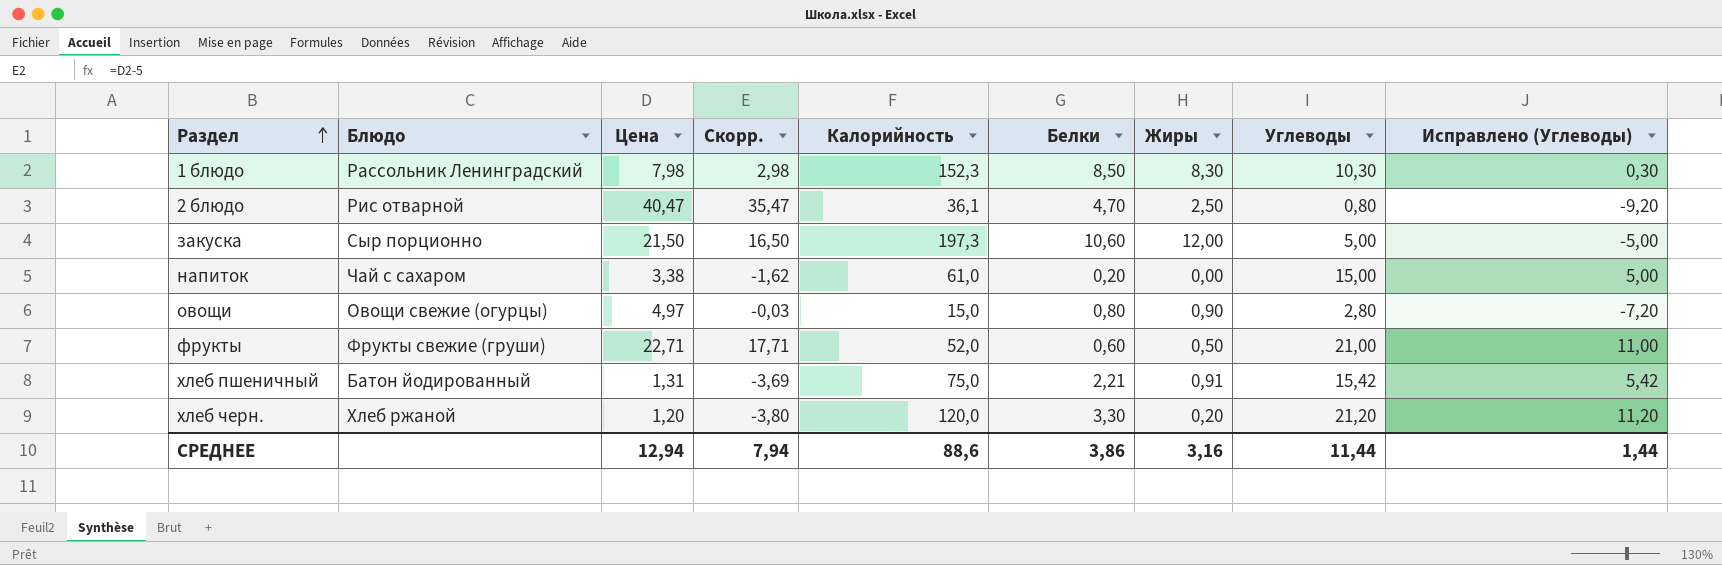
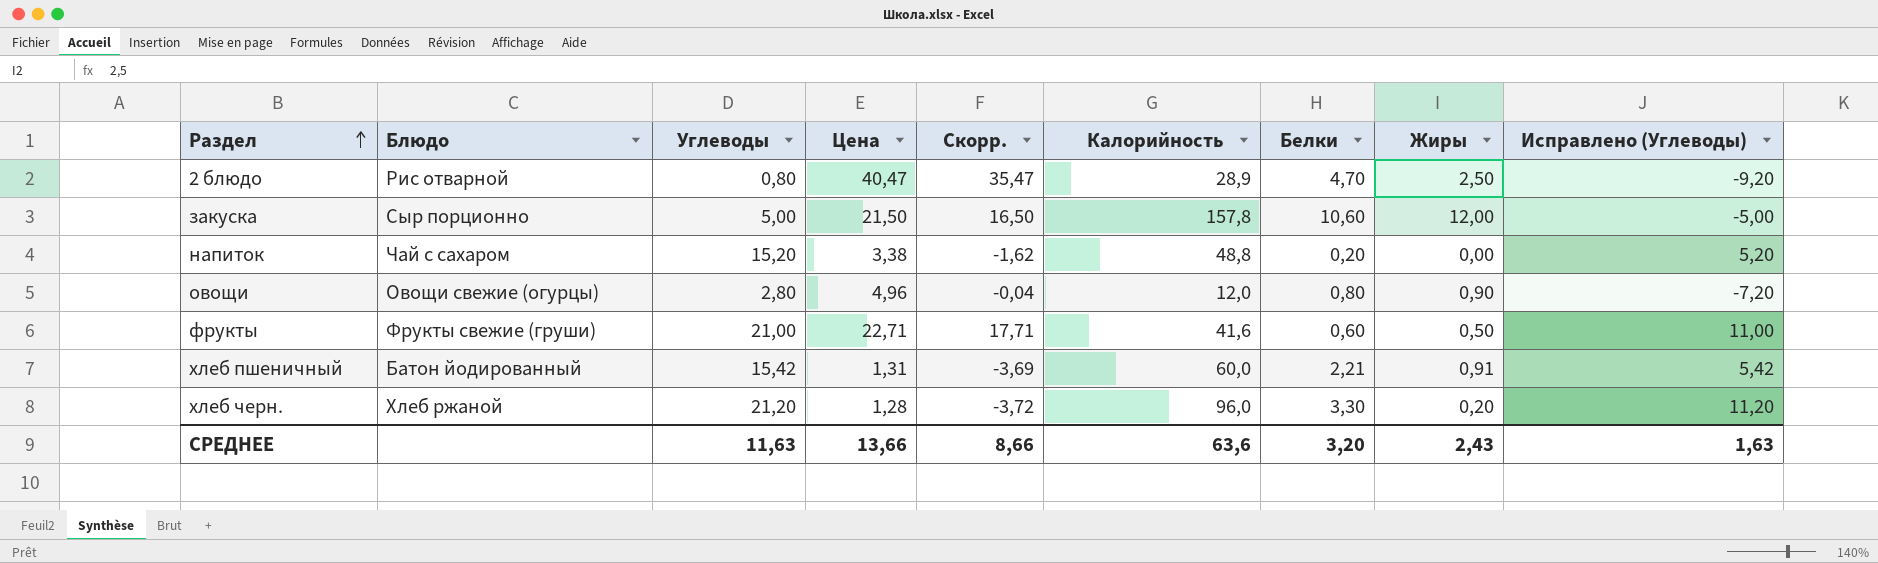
column Углеводы | position: 8 -> 3
row 1 блюдо: Рассольник Ленинградский | 7,98 | 2,98 | 152,3 | 8,50 | 8,30 | 10,30 | 0,30 -> none
2 блюдо | Калорийность: 36,1 -> 28,9
закуска | Калорийность: 197,3 -> 157,8
напиток | Углеводы: 15,00 -> 15,20
напиток | Калорийность: 61,0 -> 48,8
напиток | Исправлено (Углеводы): 5,00 -> 5,20
овощи | Цена: 4,97 -> 4,96
овощи | Скорр.: -0,03 -> -0,04
овощи | Калорийность: 15,0 -> 12,0
фрукты | Калорийность: 52,0 -> 41,6
хлеб пшеничный | Калорийность: 75,0 -> 60,0
хлеб черн. | Цена: 1,20 -> 1,28
хлеб черн. | Скорр.: -3,80 -> -3,72
хлеб черн. | Калорийность: 120,0 -> 96,0
СРЕДНЕЕ | Углеводы: 11,44 -> 11,63
СРЕДНЕЕ | Цена: 12,94 -> 13,66
СРЕДНЕЕ | Скорр.: 7,94 -> 8,66
СРЕДНЕЕ | Калорийность: 88,6 -> 63,6
СРЕДНЕЕ | Белки: 3,86 -> 3,20
СРЕДНЕЕ | Жиры: 3,16 -> 2,43
СРЕДНЕЕ | Исправлено (Углеводы): 1,44 -> 1,63

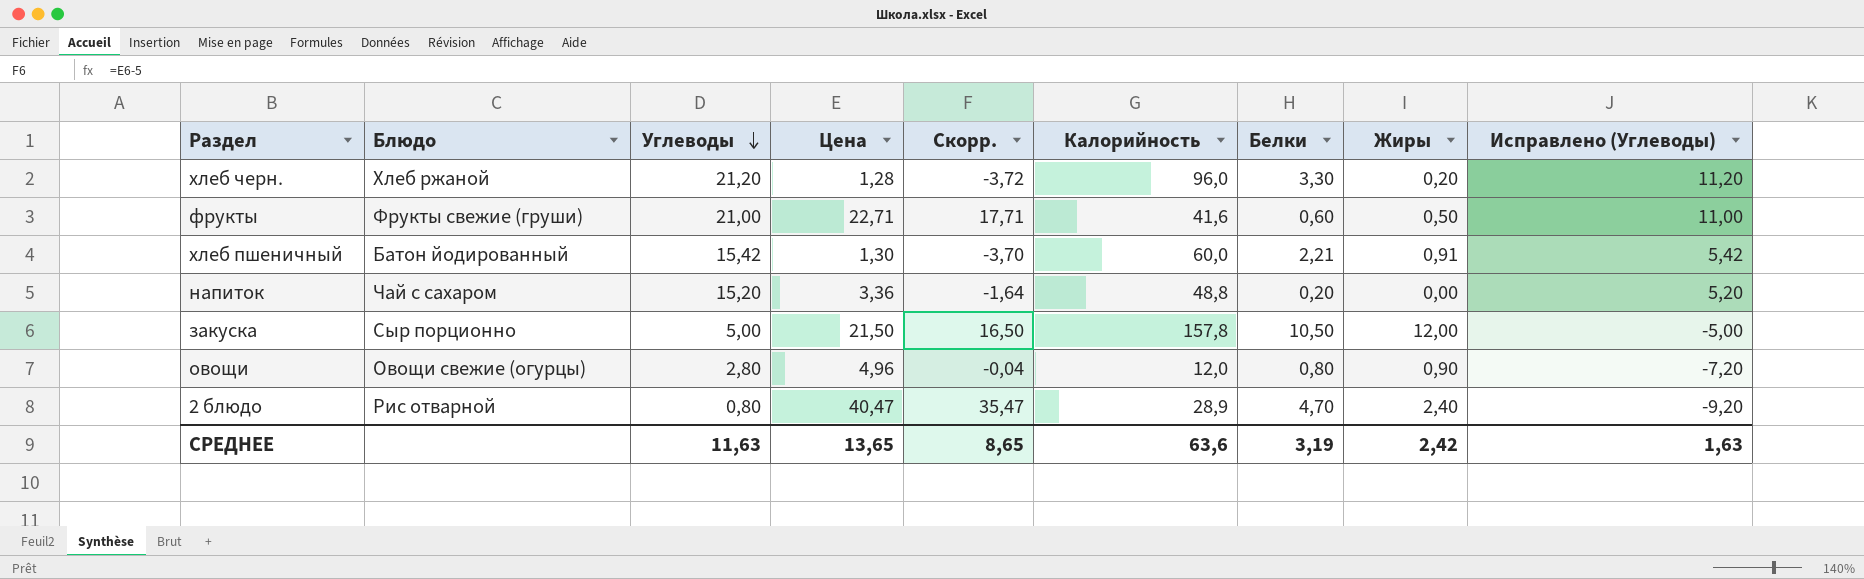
row order: Раздел ascending -> Углеводы descending
хлеб пшеничный | Цена: 1,31 -> 1,30
хлеб пшеничный | Скорр.: -3,69 -> -3,70
напиток | Цена: 3,38 -> 3,36
напиток | Скорр.: -1,62 -> -1,64
закуска | Белки: 10,60 -> 10,50
2 блюдо | Жиры: 2,50 -> 2,40
СРЕДНЕЕ | Цена: 13,66 -> 13,65
СРЕДНЕЕ | Скорр.: 8,66 -> 8,65
СРЕДНЕЕ | Белки: 3,20 -> 3,19
СРЕДНЕЕ | Жиры: 2,43 -> 2,42

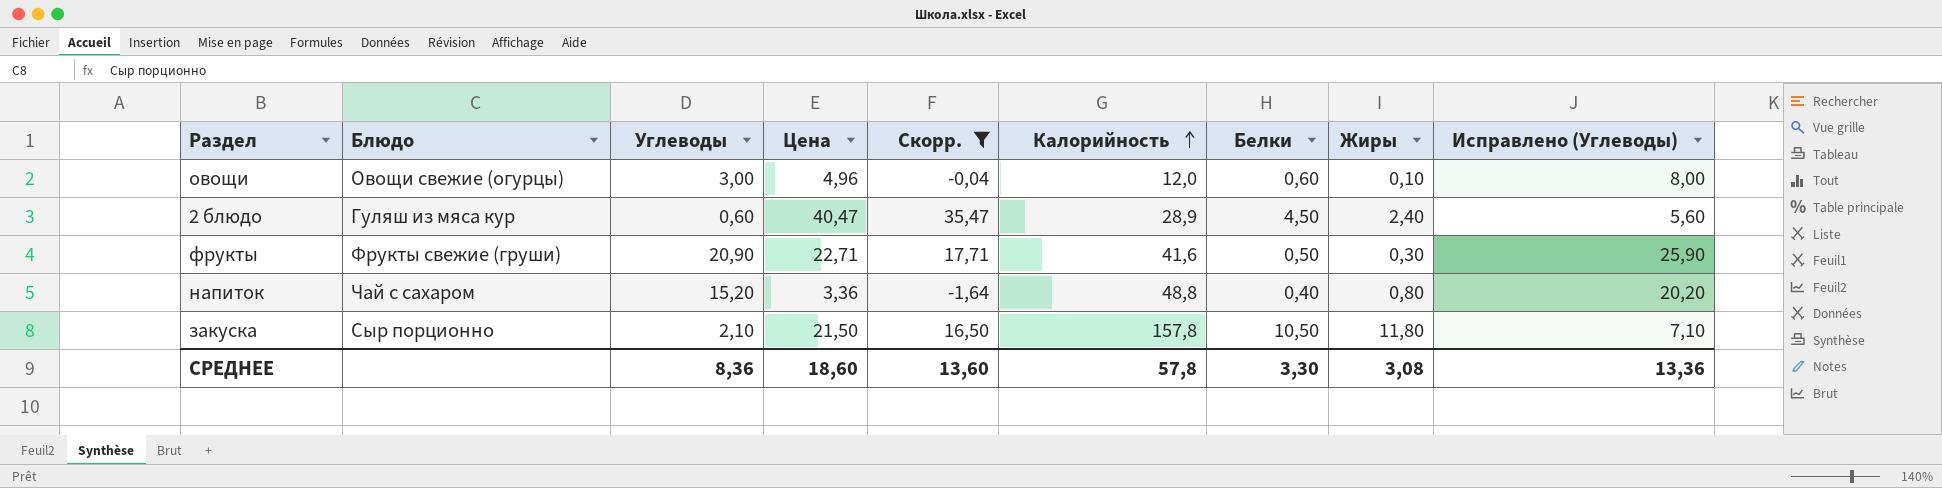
filter: none -> Скорр. >= -1,64
row order: Углеводы descending -> Калорийность ascending
column Исправлено (Углеводы) | formula: [Углеводы] - 10 -> [Углеводы] + 5
овощи | Углеводы: 2,80 -> 3,00
овощи | Белки: 0,80 -> 0,60
овощи | Жиры: 0,90 -> 0,10
2 блюдо | Блюдо: Рис отварной -> Гуляш из мяса кур
2 блюдо | Углеводы: 0,80 -> 0,60
2 блюдо | Белки: 4,70 -> 4,50
фрукты | Углеводы: 21,00 -> 20,90
фрукты | Белки: 0,60 -> 0,50
фрукты | Жиры: 0,50 -> 0,30
напиток | Белки: 0,20 -> 0,40
напиток | Жиры: 0,00 -> 0,80
закуска | Углеводы: 5,00 -> 2,10
закуска | Жиры: 12,00 -> 11,80
СРЕДНЕЕ | Углеводы: 11,63 -> 8,36
СРЕДНЕЕ | Цена: 13,65 -> 18,60
СРЕДНЕЕ | Скорр.: 8,65 -> 13,60
СРЕДНЕЕ | Калорийность: 63,6 -> 57,8
СРЕДНЕЕ | Белки: 3,19 -> 3,30
СРЕДНЕЕ | Жиры: 2,42 -> 3,08
СРЕДНЕЕ | Исправлено (Углеводы): 1,63 -> 13,36

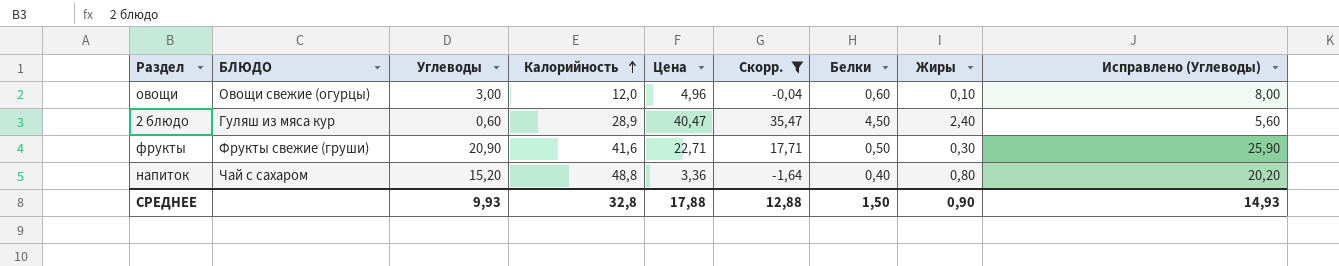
column name: Блюдо -> БЛЮДО
column Калорийность | position: 6 -> 4
row закуска: Сыр порционно | 2,10 | 21,50 | 16,50 | 157,8 | 10,50 | 11,80 | 7,10 -> none
СРЕДНЕЕ | Углеводы: 8,36 -> 9,93
СРЕДНЕЕ | Калорийность: 57,8 -> 32,8
СРЕДНЕЕ | Цена: 18,60 -> 17,88
СРЕДНЕЕ | Скорр.: 13,60 -> 12,88
СРЕДНЕЕ | Белки: 3,30 -> 1,50
СРЕДНЕЕ | Жиры: 3,08 -> 0,90
СРЕДНЕЕ | Исправлено (Углеводы): 13,36 -> 14,93

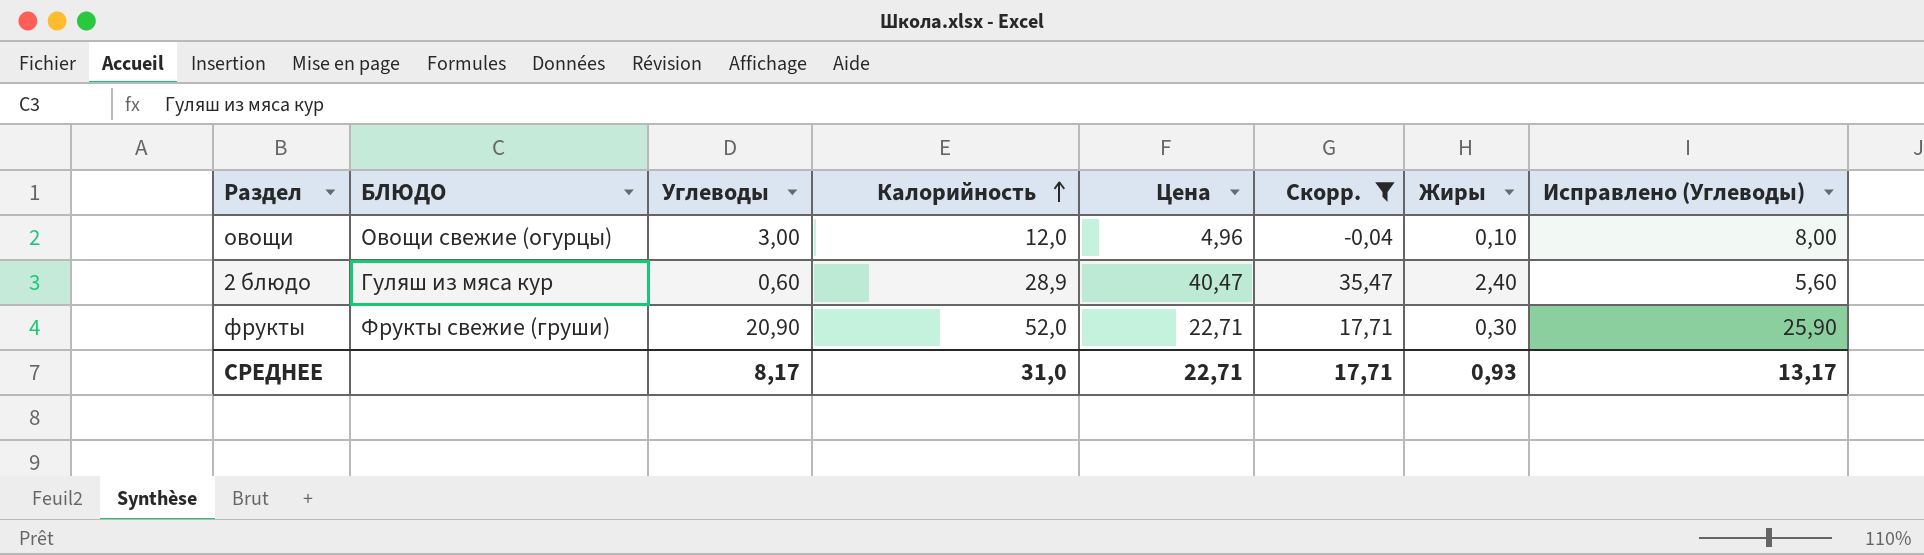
column Белки | position: 7 -> none
row напиток: Чай с сахаром | 15,20 | 48,8 | 3,36 | -1,64 | 0,40 | 0,80 | 20,20 -> none
фрукты | Калорийность: 41,6 -> 52,0
СРЕДНЕЕ | Углеводы: 9,93 -> 8,17
СРЕДНЕЕ | Калорийность: 32,8 -> 31,0
СРЕДНЕЕ | Цена: 17,88 -> 22,71
СРЕДНЕЕ | Скорр.: 12,88 -> 17,71
СРЕДНЕЕ | Жиры: 0,90 -> 0,93
СРЕДНЕЕ | Исправлено (Углеводы): 14,93 -> 13,17

